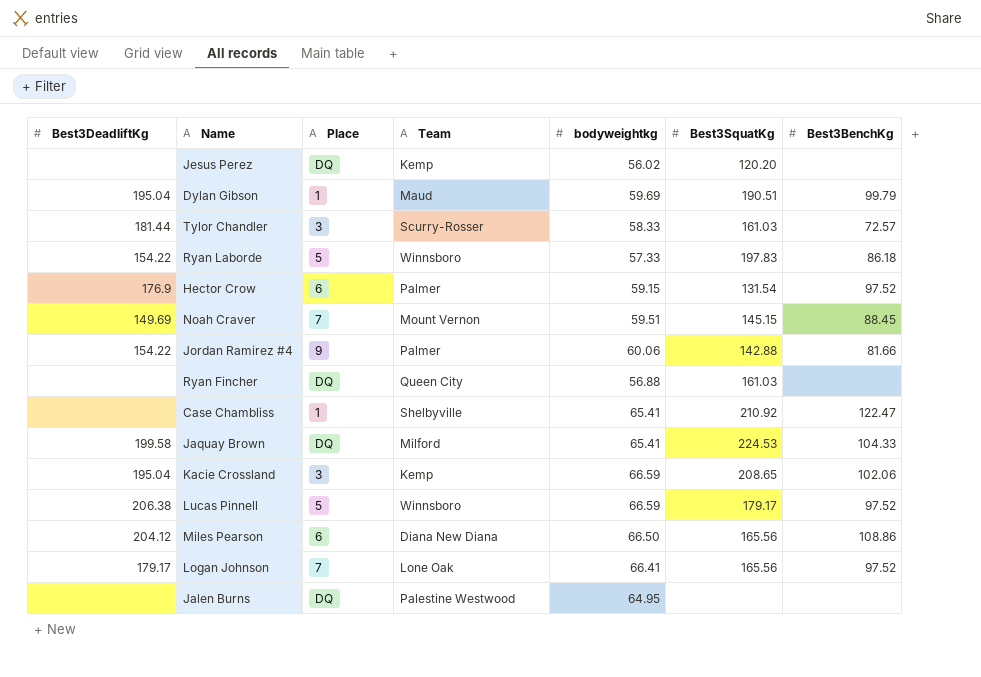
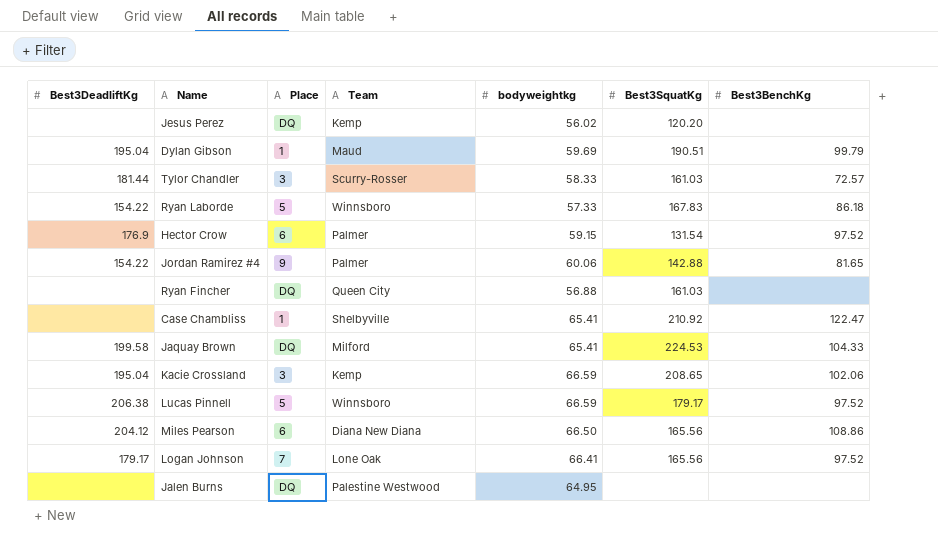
row Noah Craver: 149.69 | 7 | Mount Vernon | 59.51 | 145.15 | 88.45 -> none
Ryan Laborde | Best3SquatKg: 197.83 -> 167.83
Jordan Ramirez #4 | Best3BenchKg: 81.66 -> 81.65

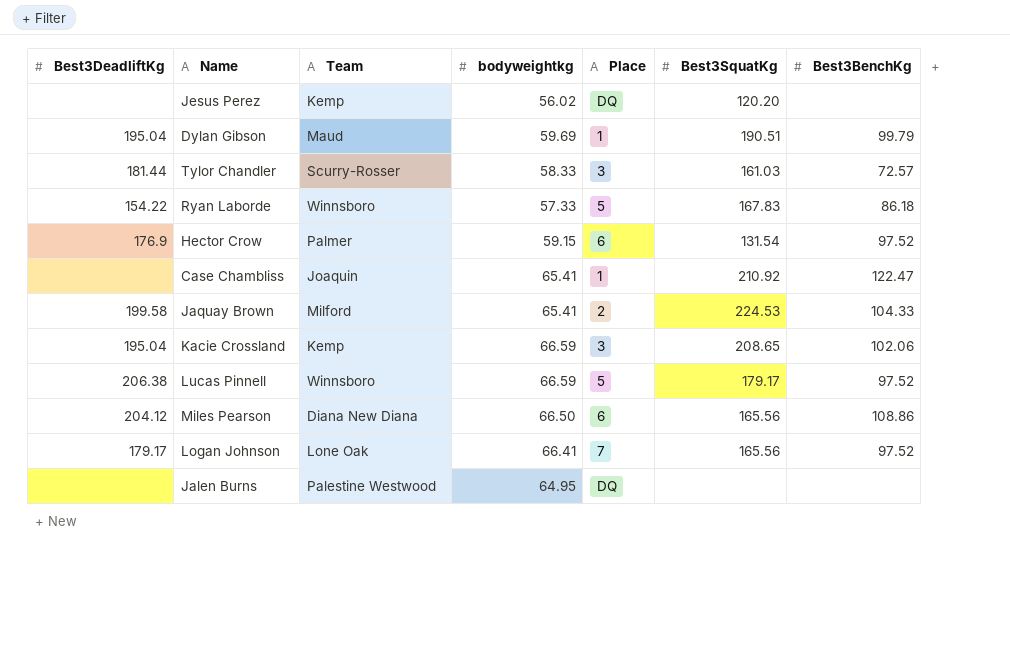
column Place | position: 3 -> 5
row Jordan Ramirez #4: 154.22 | 9 | Palmer | 60.06 | 142.88 | 81.65 -> none
row Ryan Fincher: none | DQ | Queen City | 56.88 | 161.03 | none -> none
Case Chambliss | Team: Shelbyville -> Joaquin
Jaquay Brown | Place: DQ -> 2

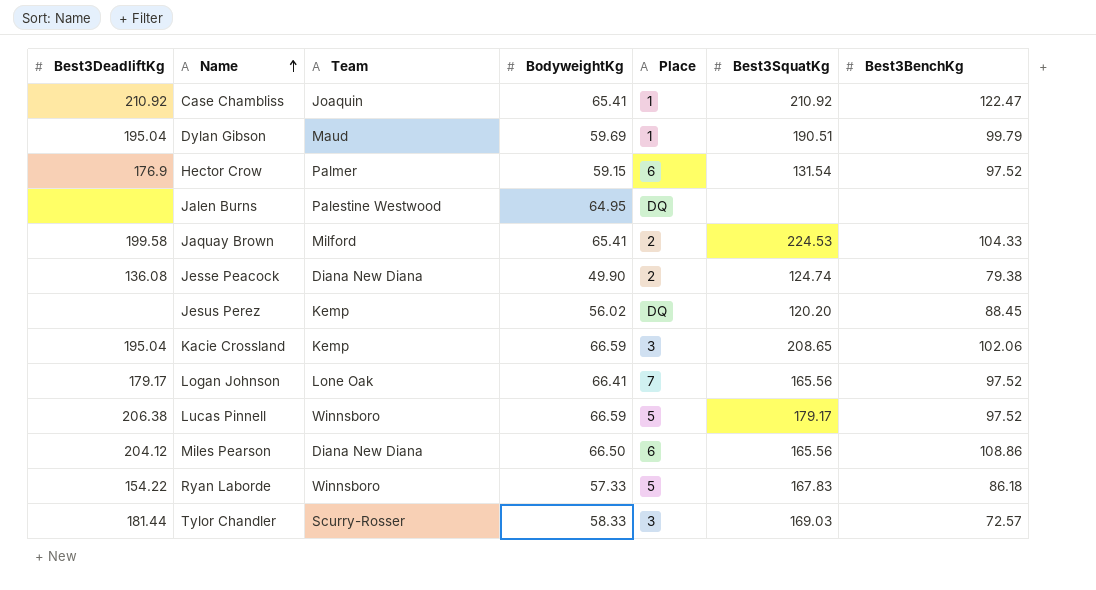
row order: none -> Name ascending
column name: bodyweightkg -> BodyweightKg
Case Chambliss | Best3DeadliftKg: none -> 210.92
row Jesse Peacock: none -> 136.08 | Diana New Diana | 49.90 | 2 | 124.74 | 79.38
Jesus Perez | Best3BenchKg: none -> 88.45
Tylor Chandler | Best3SquatKg: 161.03 -> 169.03

